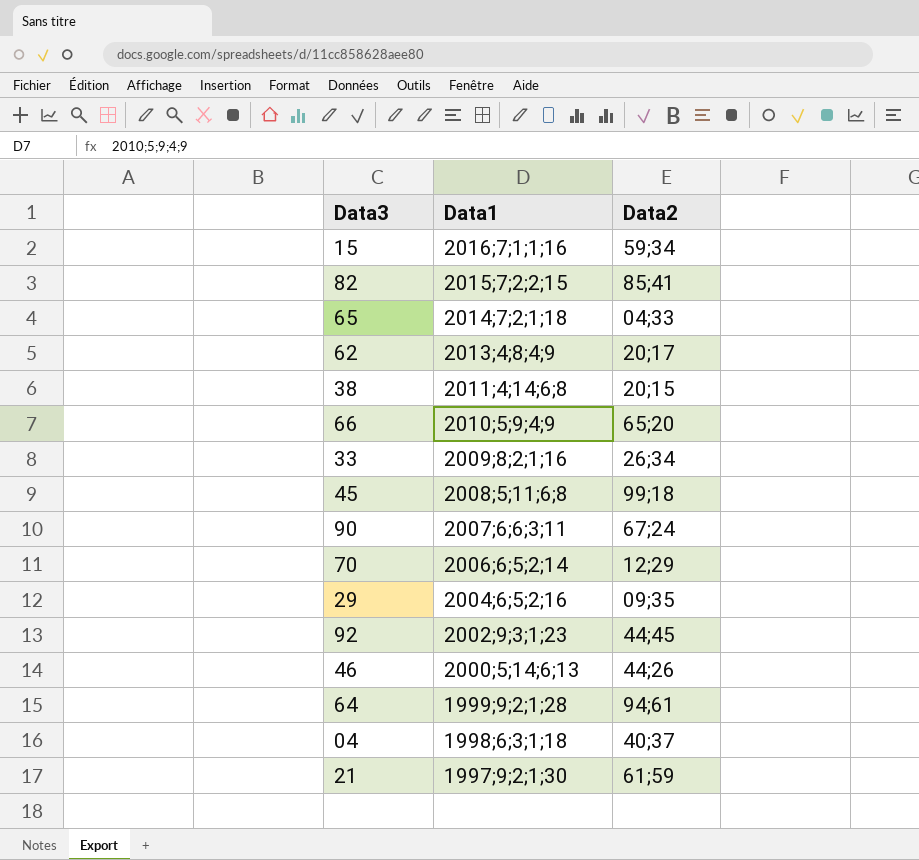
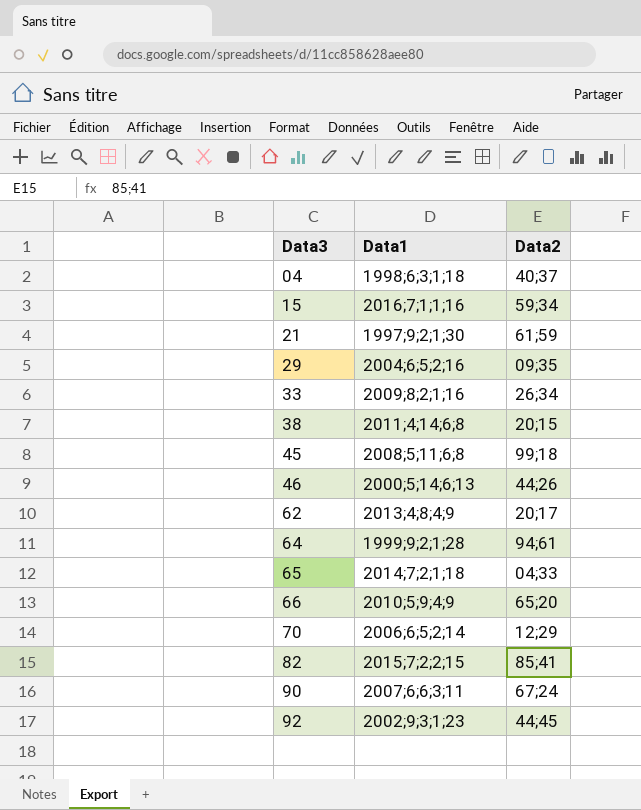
row order: Data1 descending -> Data3 ascending

